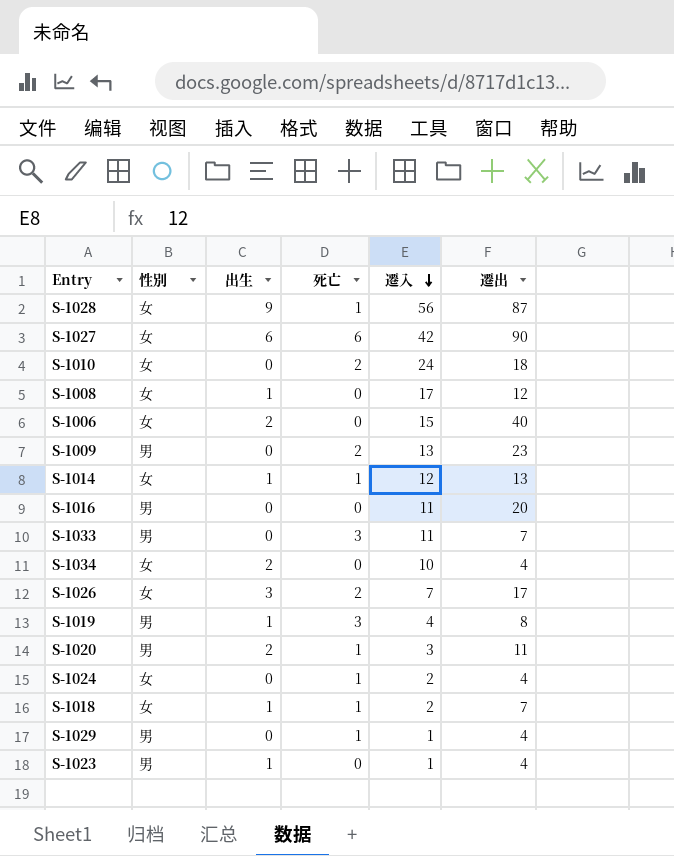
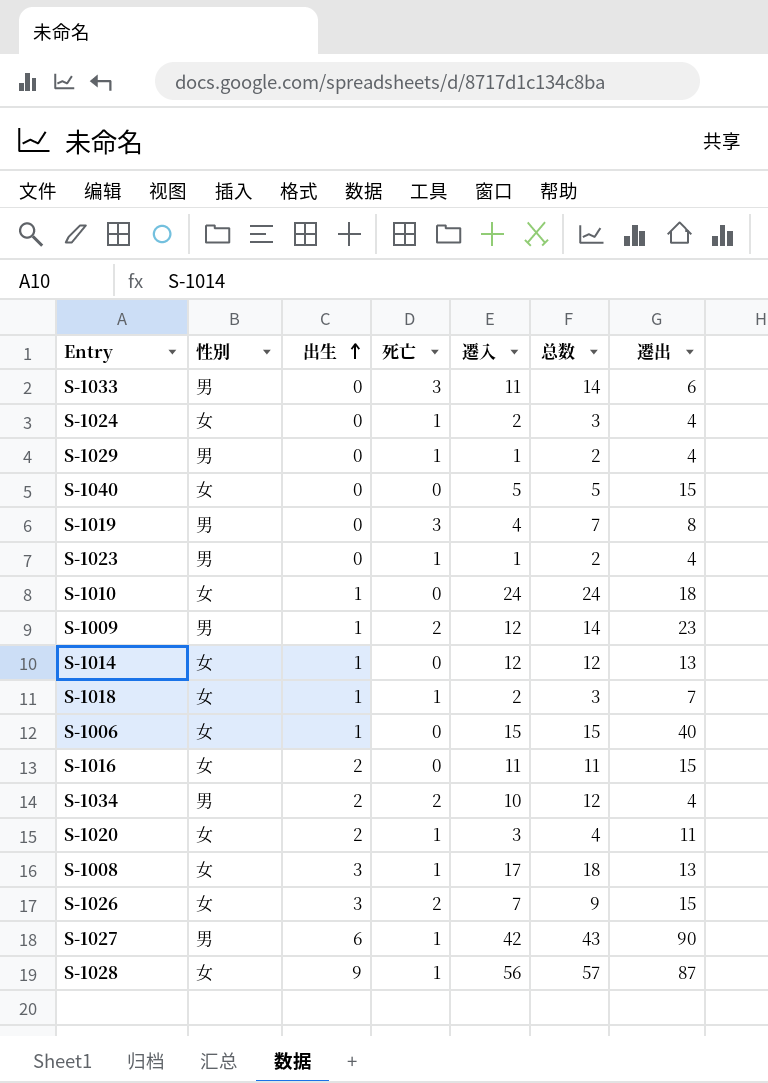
row order: 遷入 descending -> 出生 ascending
column 总数 | formula: none -> [死亡] + [遷入]
S-1033 | 遷出: 7 -> 6
row S-1040: none -> 女 | 0 | 0 | 5 | 5 | 15
S-1019 | 出生: 1 -> 0
S-1023 | 出生: 1 -> 0
S-1023 | 死亡: 0 -> 1
S-1010 | 出生: 0 -> 1
S-1010 | 死亡: 2 -> 0
S-1009 | 出生: 0 -> 1
S-1009 | 遷入: 13 -> 12
S-1014 | 死亡: 1 -> 0
S-1006 | 出生: 2 -> 1
S-1016 | 性別: 男 -> 女
S-1016 | 出生: 0 -> 2
S-1016 | 遷出: 20 -> 15
S-1034 | 性別: 女 -> 男
S-1034 | 死亡: 0 -> 2
S-1020 | 性別: 男 -> 女
S-1008 | 出生: 1 -> 3
S-1008 | 死亡: 0 -> 1
S-1008 | 遷出: 12 -> 13
S-1026 | 遷出: 17 -> 15
S-1027 | 性別: 女 -> 男
S-1027 | 死亡: 6 -> 1

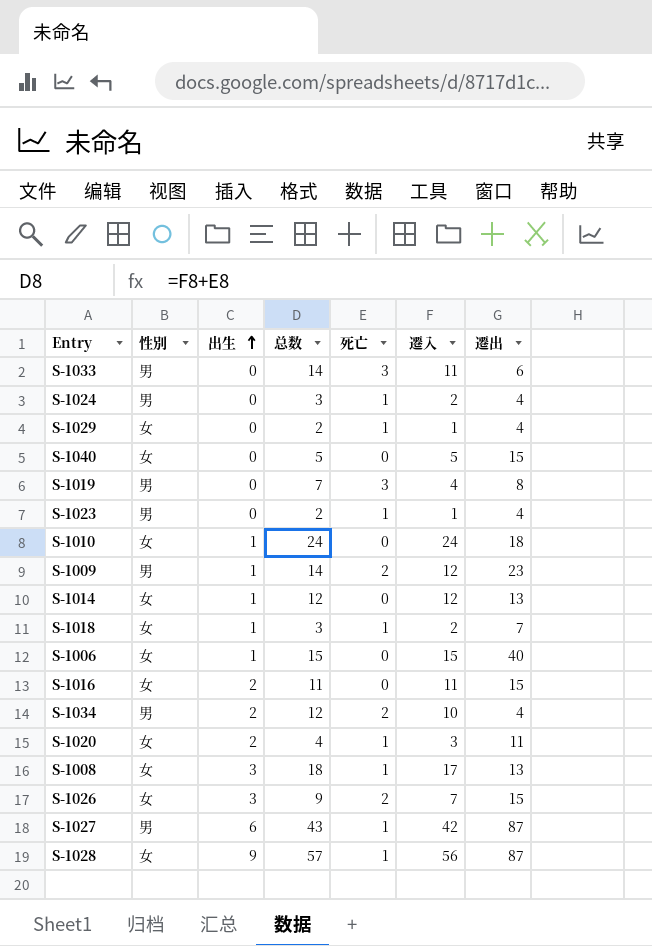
column 总数 | position: 6 -> 4
S-1024 | 性別: 女 -> 男
S-1029 | 性別: 男 -> 女
S-1027 | 遷出: 90 -> 87

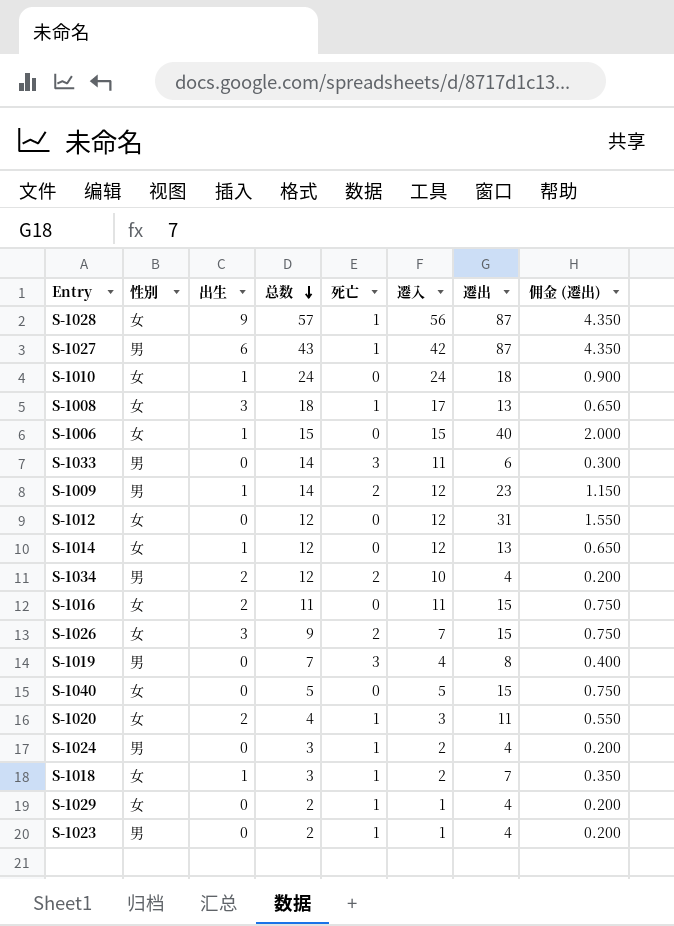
row order: 出生 ascending -> 总数 descending
column 佣金 (遷出) | formula: none -> [遷出] * 0.05
row S-1012: none -> 女 | 0 | 12 | 0 | 12 | 31 | 1.550

